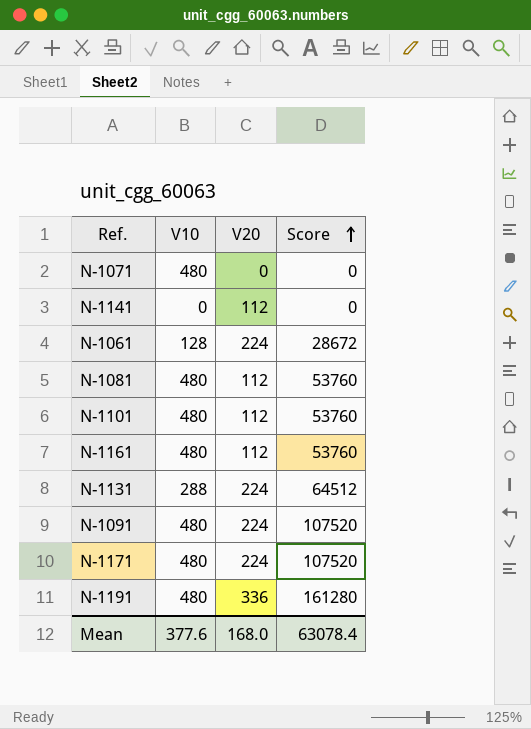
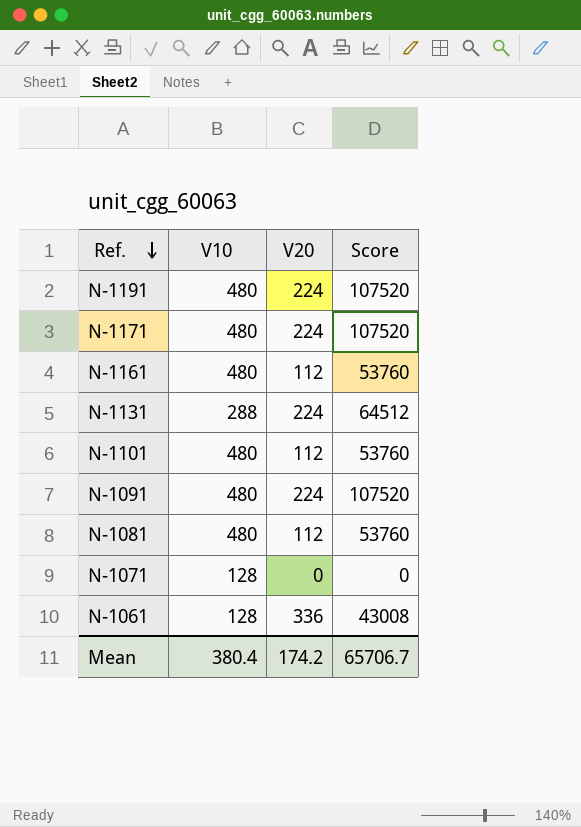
row order: Score ascending -> Ref. descending
row N-1141: 0 | 112 | 0 -> none
N-1191 | V20: 336 -> 224
N-1191 | Score: 161280 -> 107520
N-1071 | V10: 480 -> 128
N-1061 | V20: 224 -> 336
N-1061 | Score: 28672 -> 43008
Mean | V10: 377.6 -> 380.4
Mean | V20: 168.0 -> 174.2
Mean | Score: 63078.4 -> 65706.7

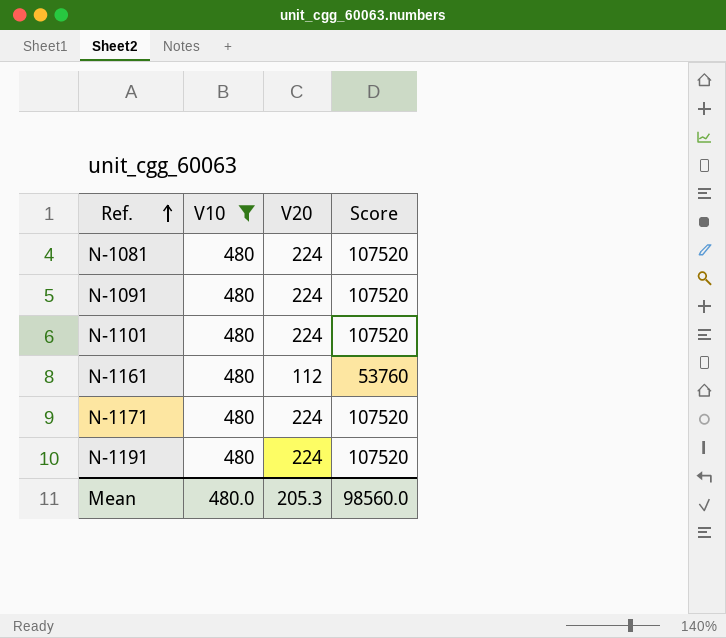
filter: none -> V10 = 480
row order: Ref. descending -> Ref. ascending
N-1081 | V20: 112 -> 224
N-1081 | Score: 53760 -> 107520
N-1101 | V20: 112 -> 224
N-1101 | Score: 53760 -> 107520
Mean | V10: 380.4 -> 480.0
Mean | V20: 174.2 -> 205.3
Mean | Score: 65706.7 -> 98560.0

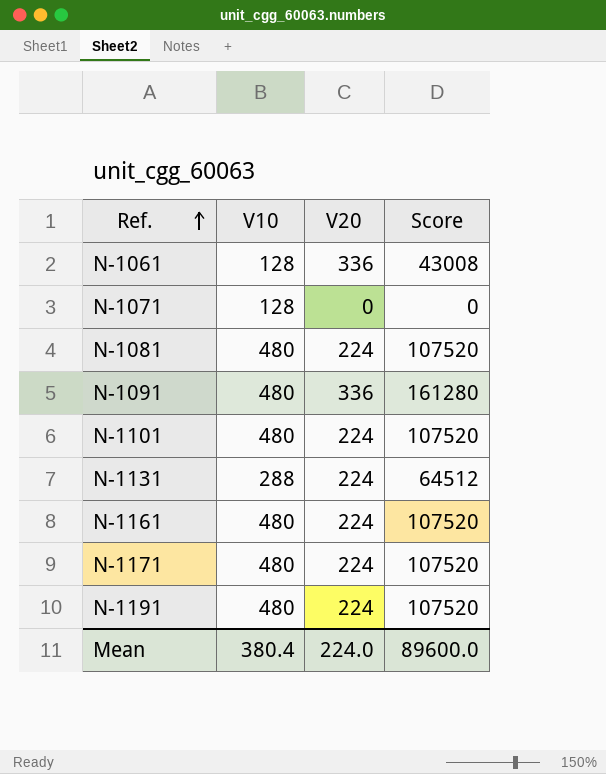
filter: V10 = 480 -> none
N-1091 | V20: 224 -> 336
N-1091 | Score: 107520 -> 161280
N-1161 | V20: 112 -> 224
N-1161 | Score: 53760 -> 107520
Mean | V10: 480.0 -> 380.4
Mean | V20: 205.3 -> 224.0
Mean | Score: 98560.0 -> 89600.0

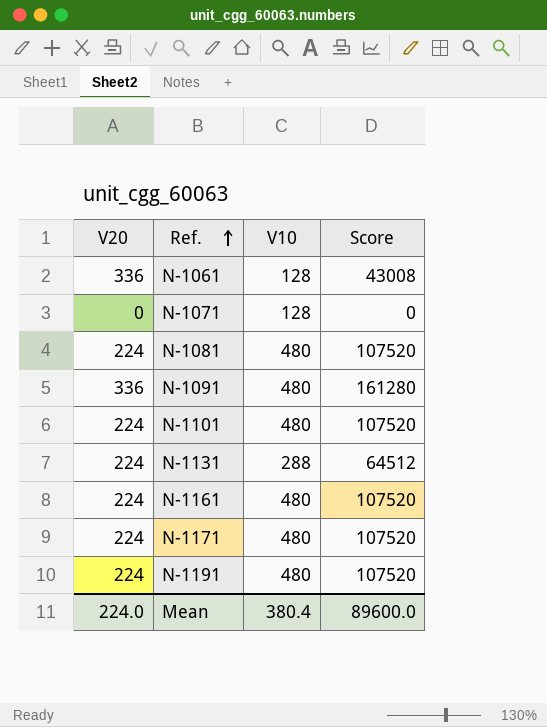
column V20 | position: 3 -> 1

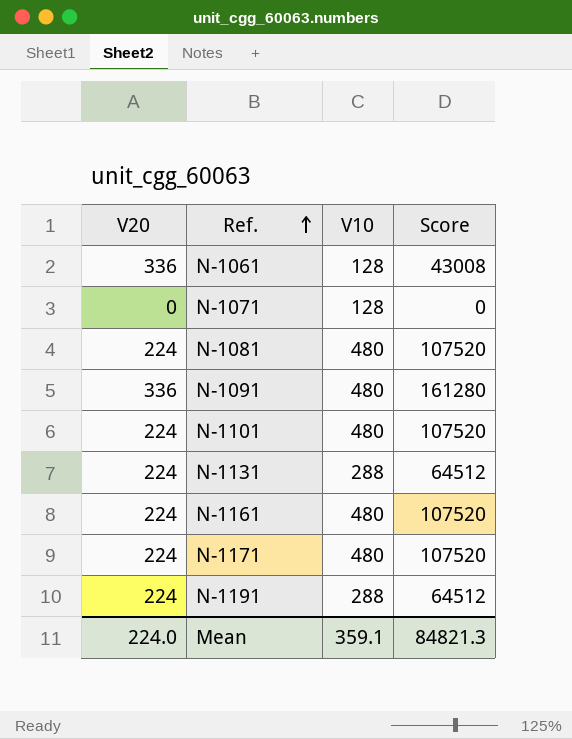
N-1191 | V10: 480 -> 288
N-1191 | Score: 107520 -> 64512
Mean | V10: 380.4 -> 359.1
Mean | Score: 89600.0 -> 84821.3

